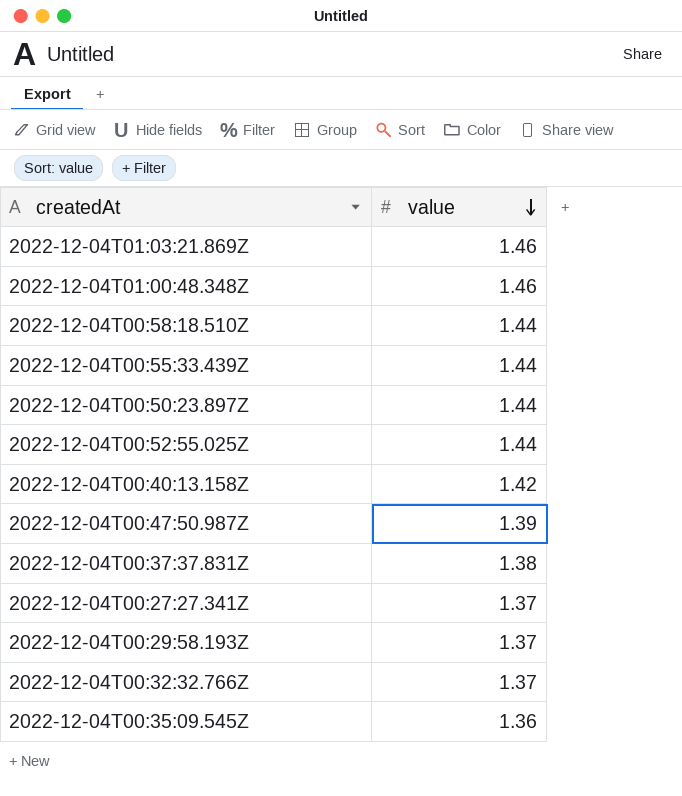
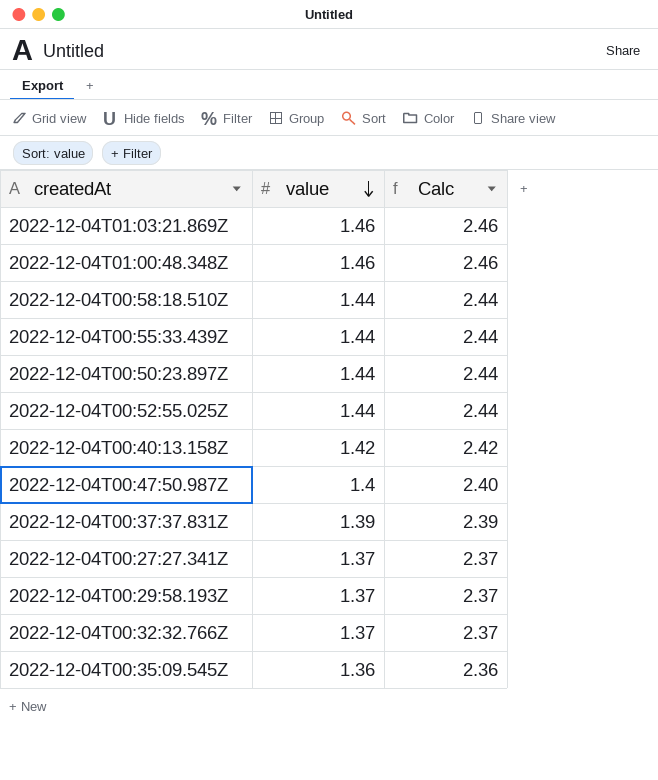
column Calc | formula: none -> [value] + 1
2022-12-04T00:47:50.987Z | value: 1.39 -> 1.4
2022-12-04T00:37:37.831Z | value: 1.38 -> 1.39

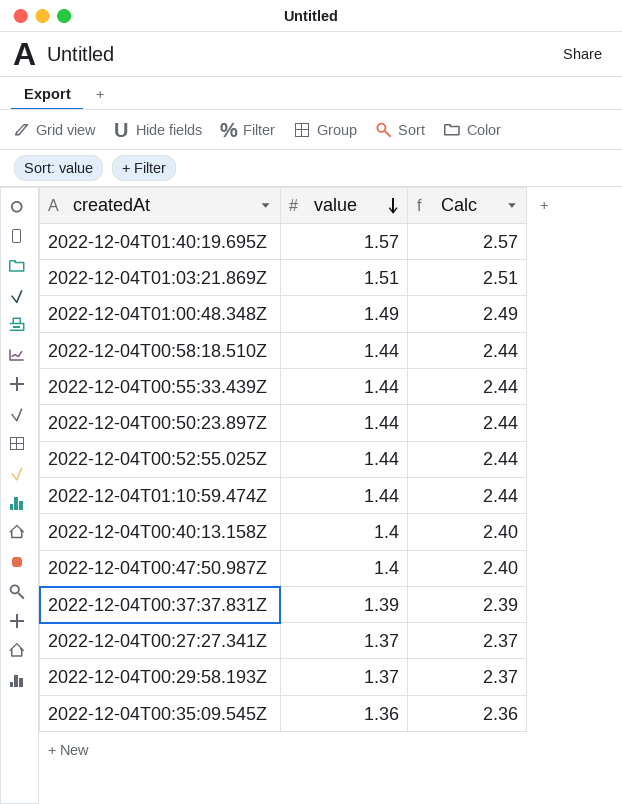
row 2022-12-04T00:32:32.766Z: 1.37 | 2.37 -> none
row 2022-12-04T01:40:19.695Z: none -> 1.57 | 2.57
2022-12-04T01:03:21.869Z | value: 1.46 -> 1.51
2022-12-04T01:03:21.869Z | Calc: 2.46 -> 2.51
2022-12-04T01:00:48.348Z | value: 1.46 -> 1.49
2022-12-04T01:00:48.348Z | Calc: 2.46 -> 2.49
row 2022-12-04T01:10:59.474Z: none -> 1.44 | 2.44
2022-12-04T00:40:13.158Z | value: 1.42 -> 1.4
2022-12-04T00:40:13.158Z | Calc: 2.42 -> 2.40

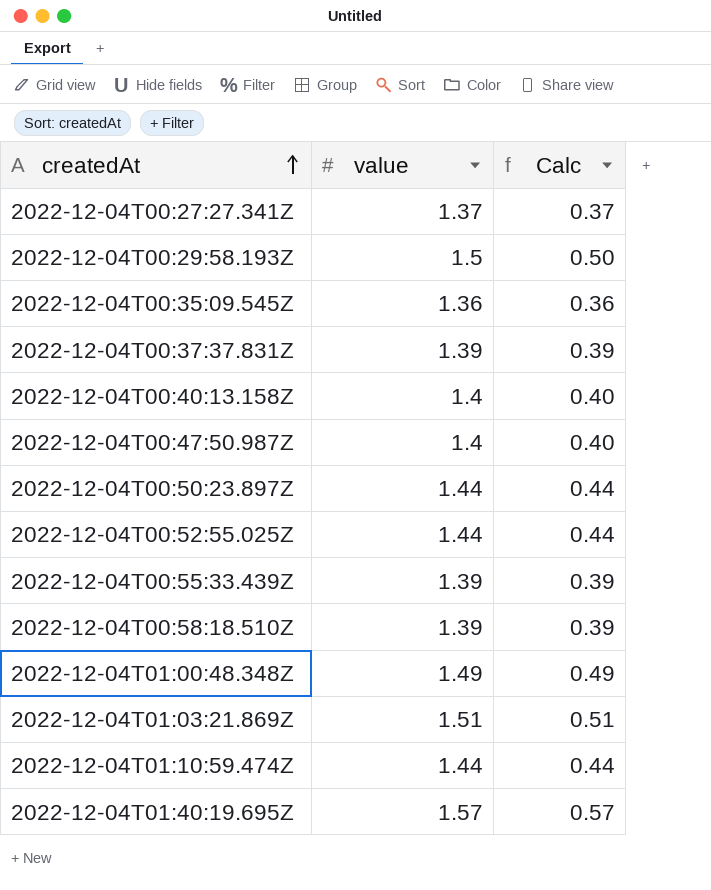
row order: value descending -> createdAt ascending
column Calc | formula: [value] + 1 -> [value] - 1
2022-12-04T00:29:58.193Z | value: 1.37 -> 1.5
2022-12-04T00:55:33.439Z | value: 1.44 -> 1.39
2022-12-04T00:58:18.510Z | value: 1.44 -> 1.39

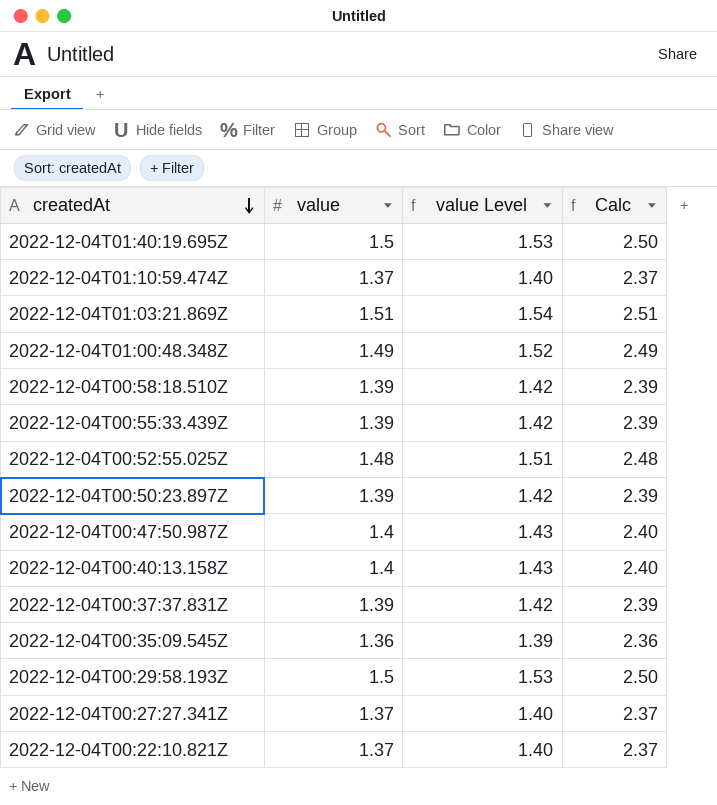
row order: createdAt ascending -> createdAt descending
column value Level | formula: none -> [value] * 1.02
column Calc | formula: [value] - 1 -> [value] + 1
2022-12-04T01:40:19.695Z | value: 1.57 -> 1.5
2022-12-04T01:10:59.474Z | value: 1.44 -> 1.37
2022-12-04T00:52:55.025Z | value: 1.44 -> 1.48
2022-12-04T00:50:23.897Z | value: 1.44 -> 1.39
row 2022-12-04T00:22:10.821Z: none -> 1.37 | 1.40 | 2.37

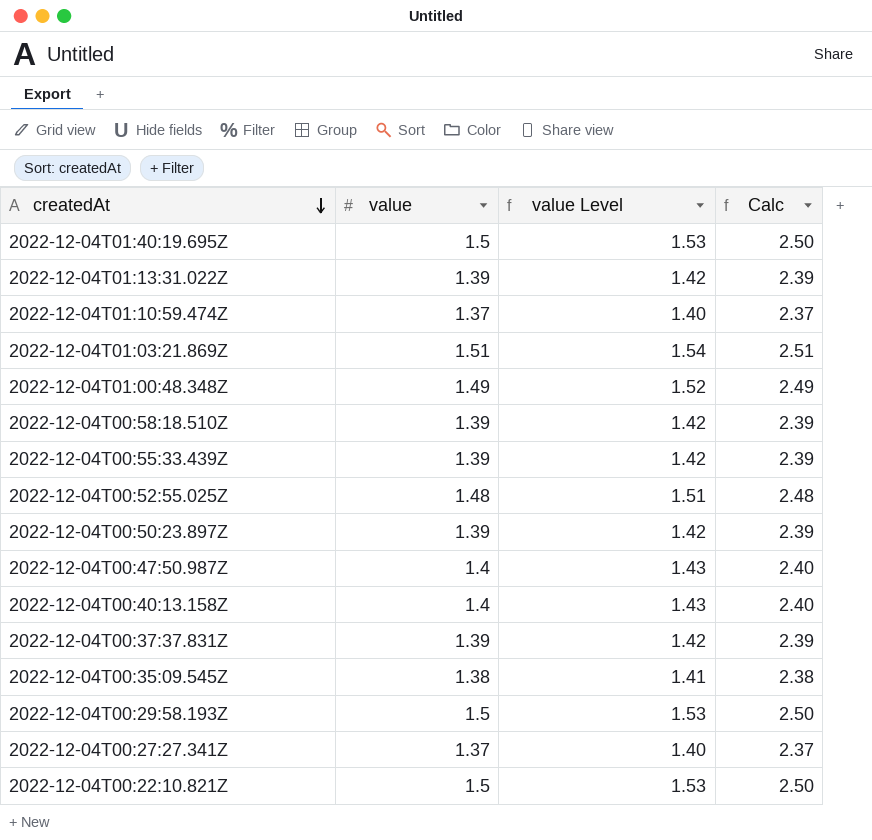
row 2022-12-04T01:13:31.022Z: none -> 1.39 | 1.42 | 2.39
2022-12-04T00:35:09.545Z | value: 1.36 -> 1.38
2022-12-04T00:35:09.545Z | value Level: 1.39 -> 1.41
2022-12-04T00:35:09.545Z | Calc: 2.36 -> 2.38
2022-12-04T00:22:10.821Z | value: 1.37 -> 1.5
2022-12-04T00:22:10.821Z | value Level: 1.40 -> 1.53
2022-12-04T00:22:10.821Z | Calc: 2.37 -> 2.50

